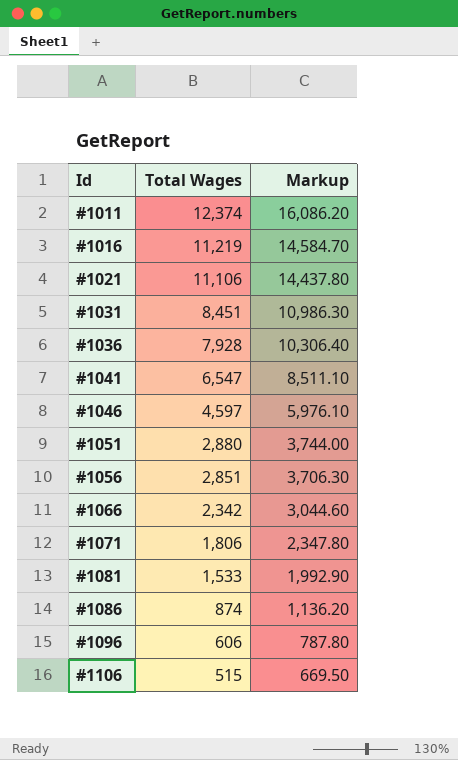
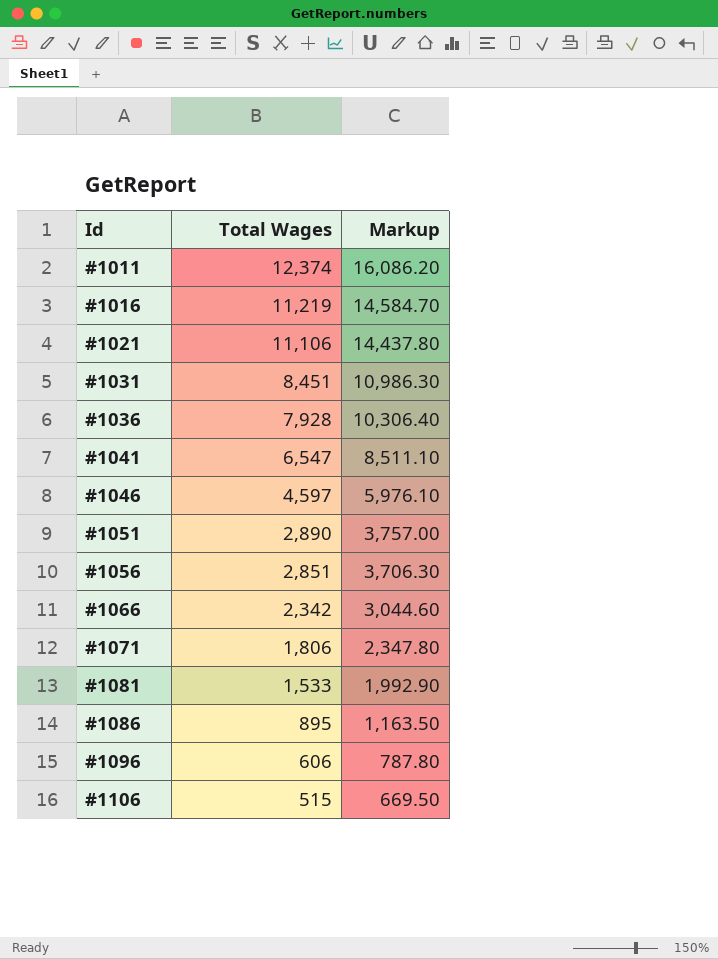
#1051 | Total Wages: 2,880 -> 2,890
#1051 | Markup: 3,744.00 -> 3,757.00
#1086 | Total Wages: 874 -> 895
#1086 | Markup: 1,136.20 -> 1,163.50

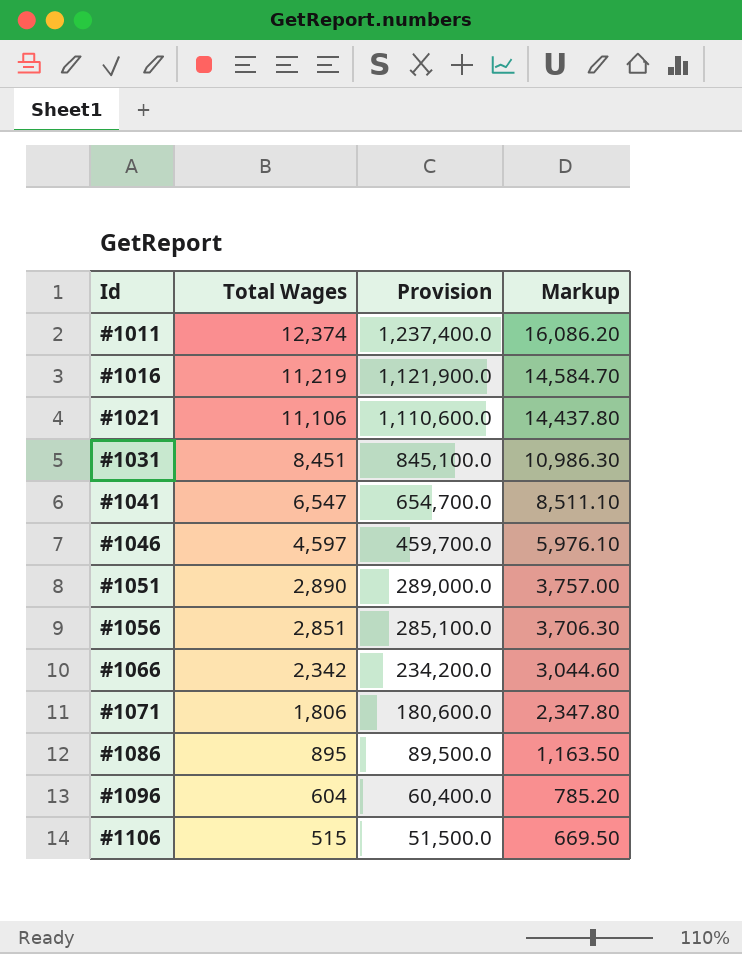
column Provision | formula: none -> [Total Wages] * 100
row #1036: 7,928 | 10,306.40 -> none
row #1081: 1,533 | 1,992.90 -> none
#1096 | Total Wages: 606 -> 604
#1096 | Markup: 787.80 -> 785.20

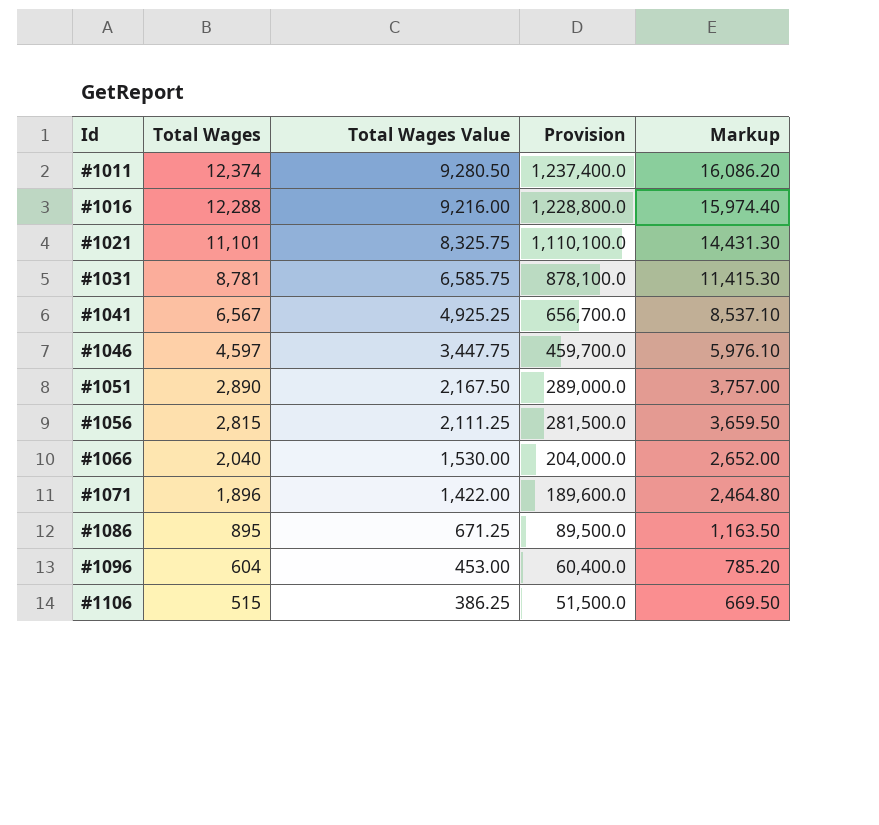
column Total Wages Value | formula: none -> [Total Wages] * 0.75
#1016 | Total Wages: 11,219 -> 12,288
#1016 | Provision: 1,121,900.0 -> 1,228,800.0
#1016 | Markup: 14,584.70 -> 15,974.40
#1021 | Total Wages: 11,106 -> 11,101
#1021 | Provision: 1,110,600.0 -> 1,110,100.0
#1021 | Markup: 14,437.80 -> 14,431.30
#1031 | Total Wages: 8,451 -> 8,781
#1031 | Provision: 845,100.0 -> 878,100.0
#1031 | Markup: 10,986.30 -> 11,415.30
#1041 | Total Wages: 6,547 -> 6,567
#1041 | Provision: 654,700.0 -> 656,700.0
#1041 | Markup: 8,511.10 -> 8,537.10
#1056 | Total Wages: 2,851 -> 2,815
#1056 | Provision: 285,100.0 -> 281,500.0
#1056 | Markup: 3,706.30 -> 3,659.50
#1066 | Total Wages: 2,342 -> 2,040
#1066 | Provision: 234,200.0 -> 204,000.0
#1066 | Markup: 3,044.60 -> 2,652.00
#1071 | Total Wages: 1,806 -> 1,896
#1071 | Provision: 180,600.0 -> 189,600.0
#1071 | Markup: 2,347.80 -> 2,464.80

